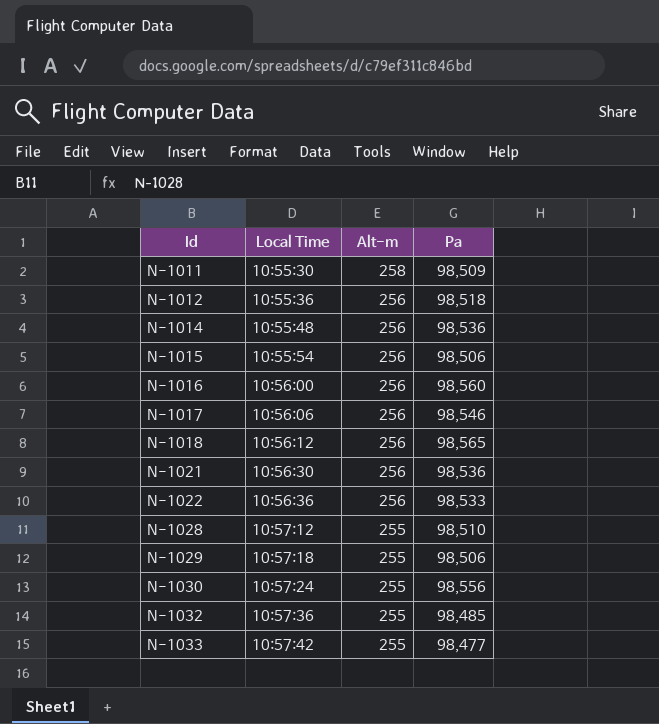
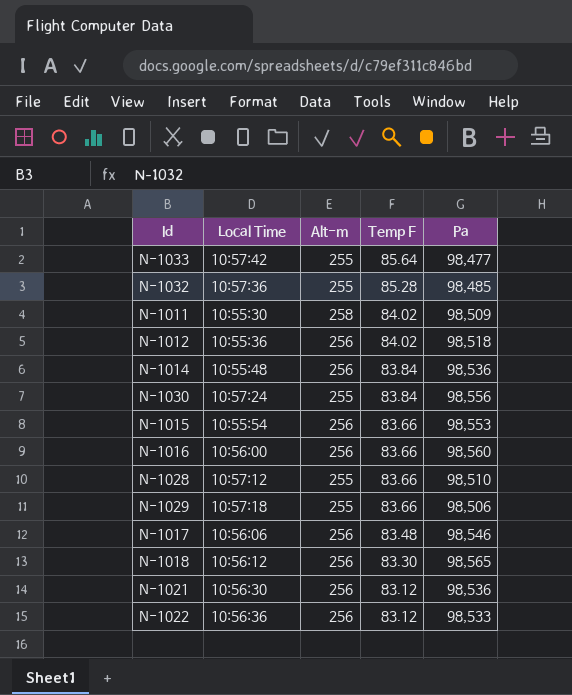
row order: Id ascending -> Temp F descending
column Temp F | position: none -> 4
N-1015 | Pa: 98,506 -> 98,553

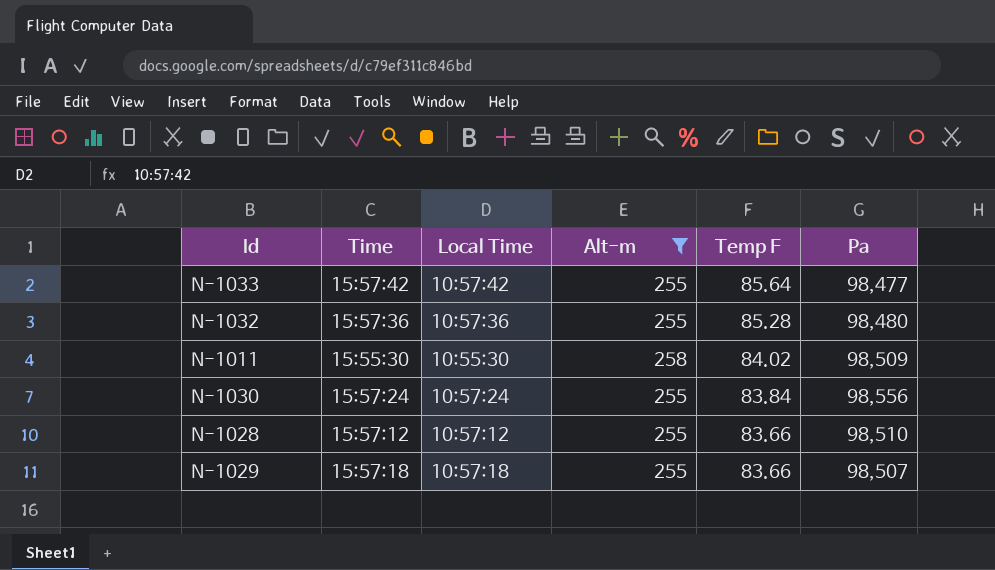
filter: none -> Alt-m != 256
column Time | position: none -> 2
N-1032 | Pa: 98,485 -> 98,480
N-1029 | Pa: 98,506 -> 98,507

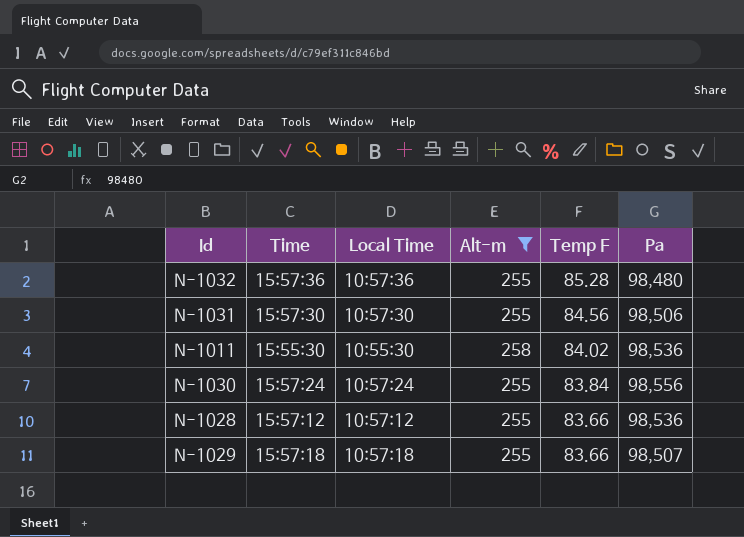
row N-1033: 15:57:42 | 10:57:42 | 255 | 85.64 | 98,477 -> none
row N-1031: none -> 15:57:30 | 10:57:30 | 255 | 84.56 | 98,506
N-1011 | Pa: 98,509 -> 98,536
N-1028 | Pa: 98,510 -> 98,536

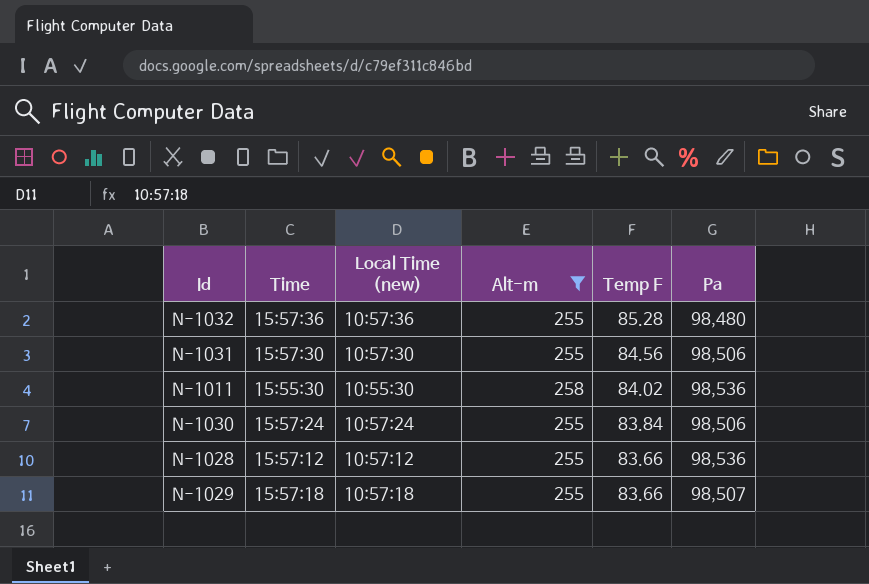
column name: Local Time -> Local Time (new)
N-1030 | Pa: 98,556 -> 98,506

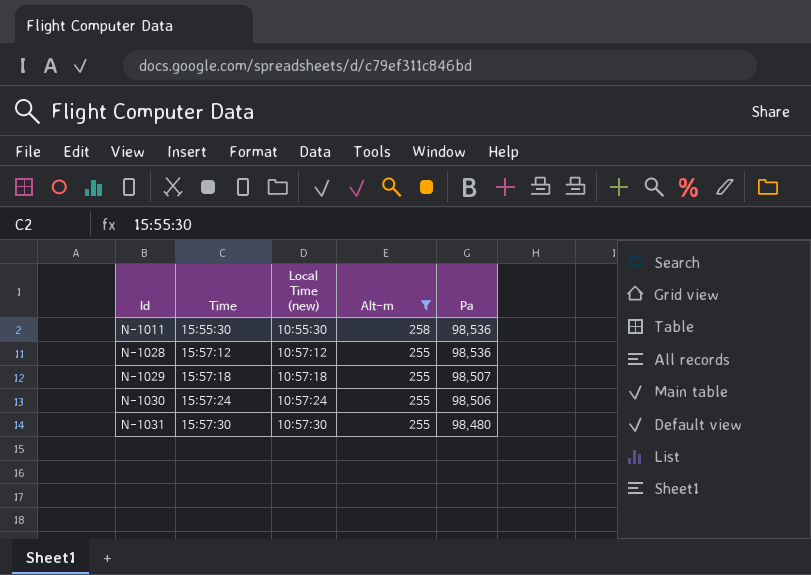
row order: Temp F descending -> Id ascending
column Temp F | position: 5 -> none
row N-1032: 15:57:36 | 10:57:36 | 255 | 85.28 | 98,480 -> none
N-1031 | Pa: 98,506 -> 98,480

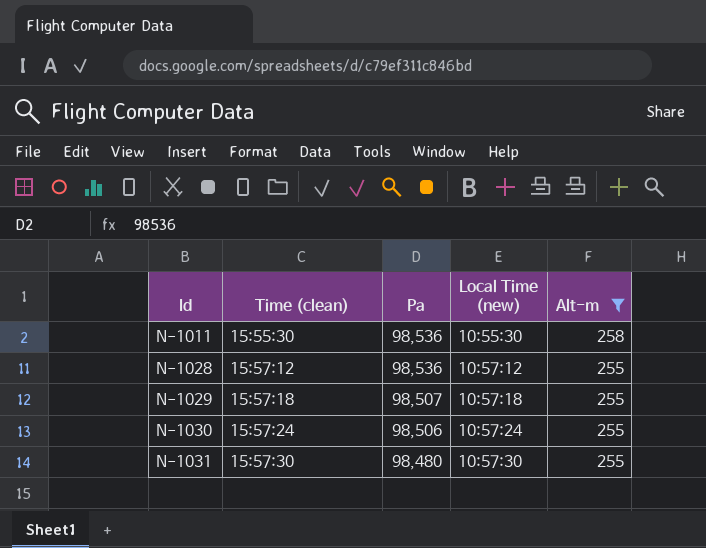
column name: Time -> Time (clean)
column Pa | position: 5 -> 3

